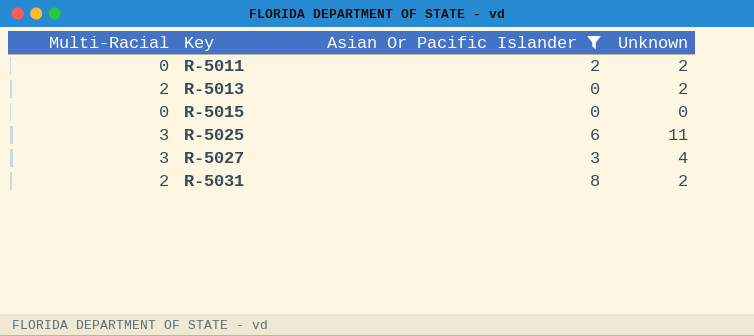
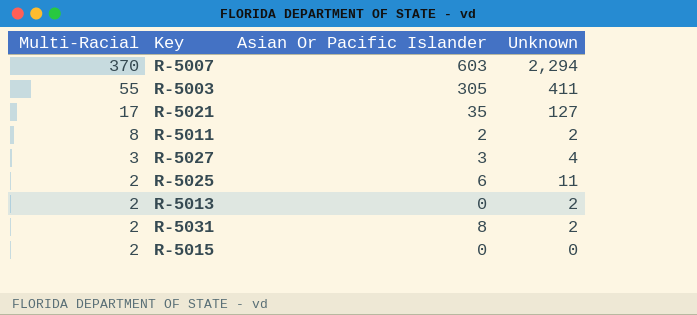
filter: Asian Or Pacific Islander <= 8 -> none
row order: Key ascending -> Multi-Racial descending
R-5011 | Multi-Racial: 0 -> 8
R-5025 | Multi-Racial: 3 -> 2
R-5015 | Multi-Racial: 0 -> 2

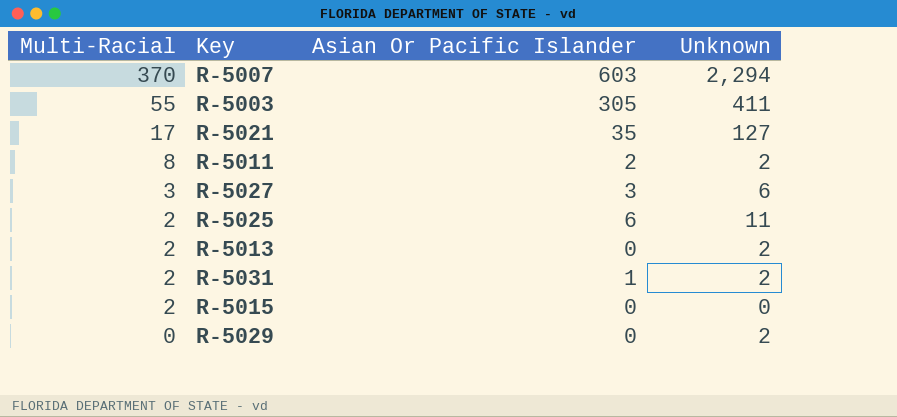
R-5027 | Unknown: 4 -> 6
R-5031 | Asian Or Pacific Islander: 8 -> 1
row R-5029: none -> 0 | 0 | 2

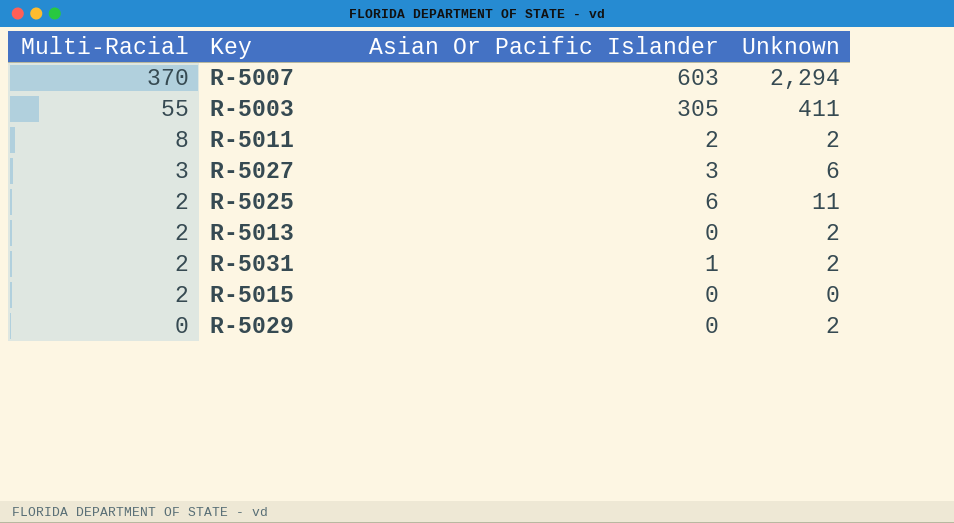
row R-5021: 17 | 35 | 127 -> none

